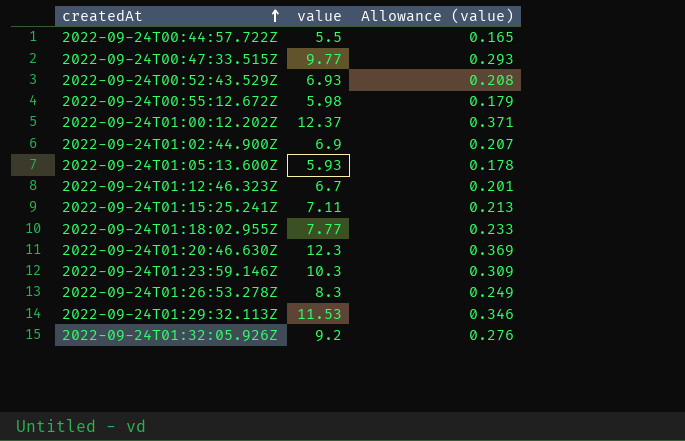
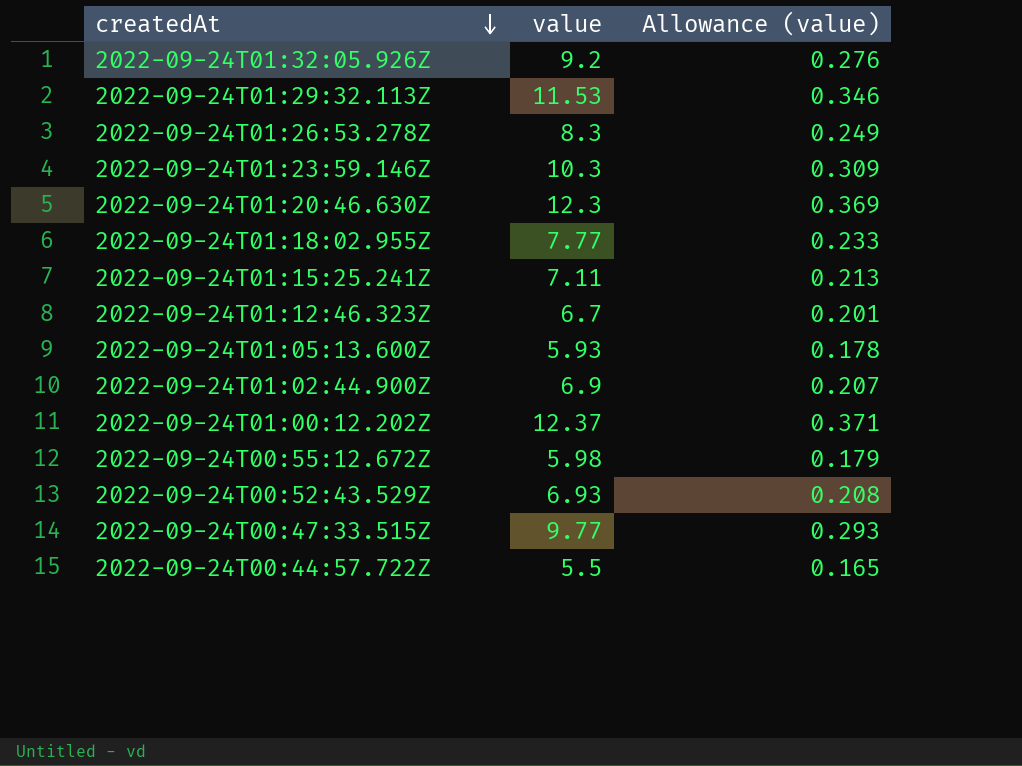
row order: createdAt ascending -> createdAt descending

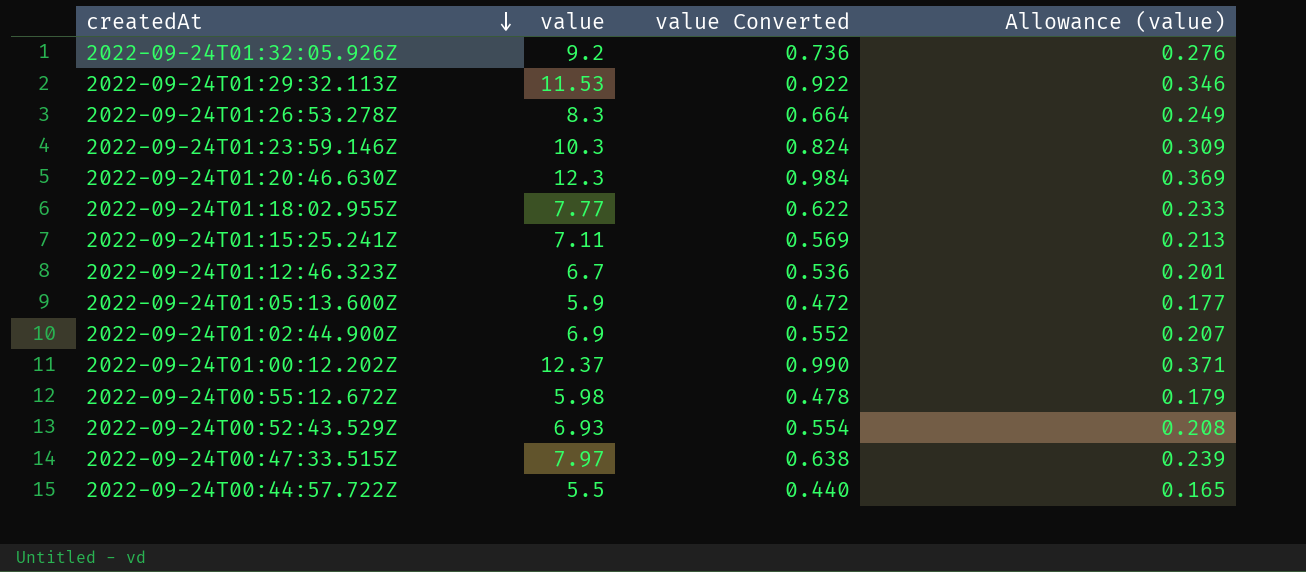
column value Converted | formula: none -> [value] * 0.08
2022-09-24T01:05:13.600Z | value: 5.93 -> 5.9
2022-09-24T01:05:13.600Z | Allowance (value): 0.178 -> 0.177
2022-09-24T00:47:33.515Z | value: 9.77 -> 7.97
2022-09-24T00:47:33.515Z | Allowance (value): 0.293 -> 0.239

